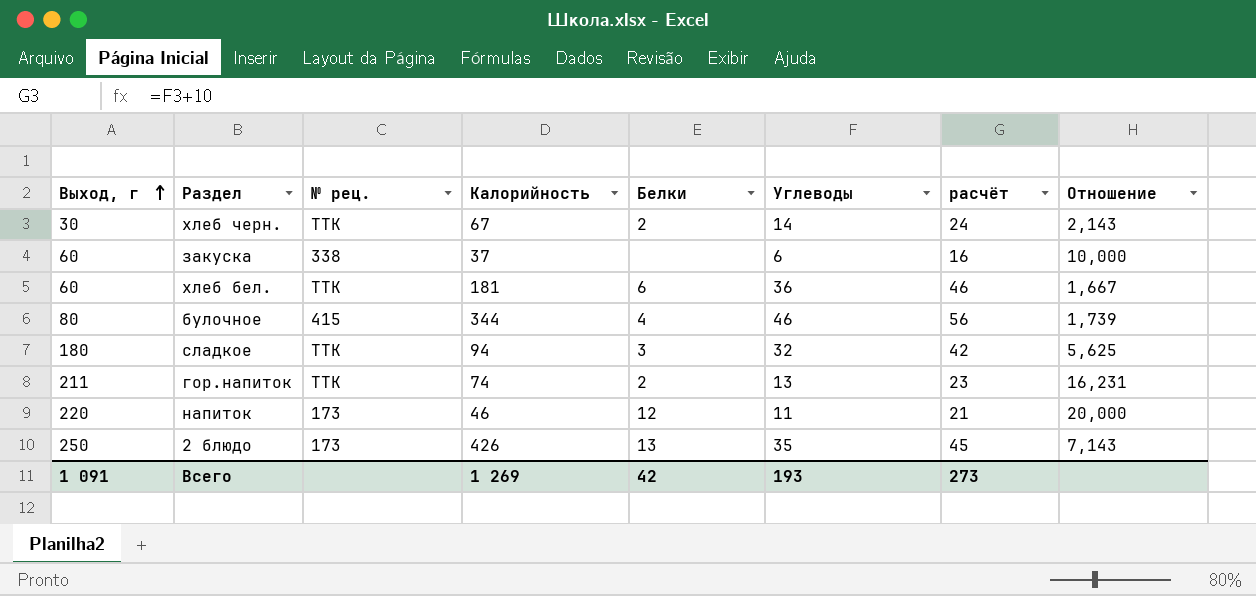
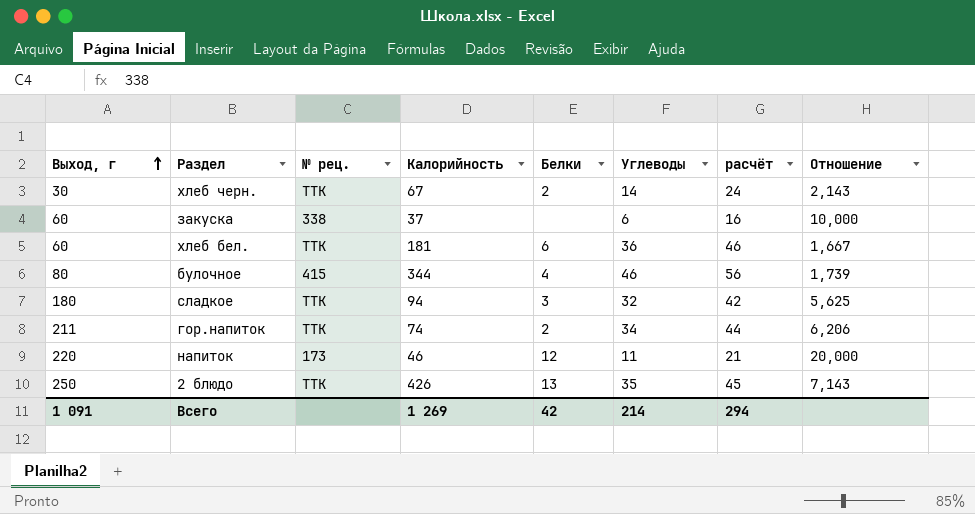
гор.напиток | Углеводы: 13 -> 34
гор.напиток | расчёт: 23 -> 44
гор.напиток | Отношение: 16,231 -> 6,206
2 блюдо | № рец.: 173 -> ТТК
Всего | Углеводы: 193 -> 214
Всего | расчёт: 273 -> 294

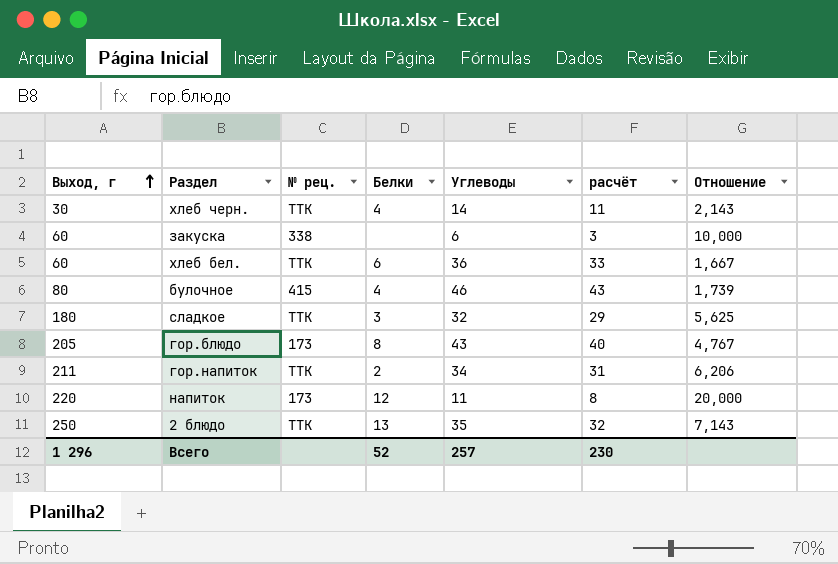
column Калорийность | position: 4 -> none
column расчёт | formula: [Углеводы] + 10 -> [Углеводы] - 3
хлеб черн. | Белки: 2 -> 4
row гор.блюдо: none -> 205 | 173 | 8 | 43 | 40 | 4,767
Всего | Выход, г: 1 091 -> 1 296
Всего | Белки: 42 -> 52
Всего | Углеводы: 214 -> 257
Всего | расчёт: 294 -> 230

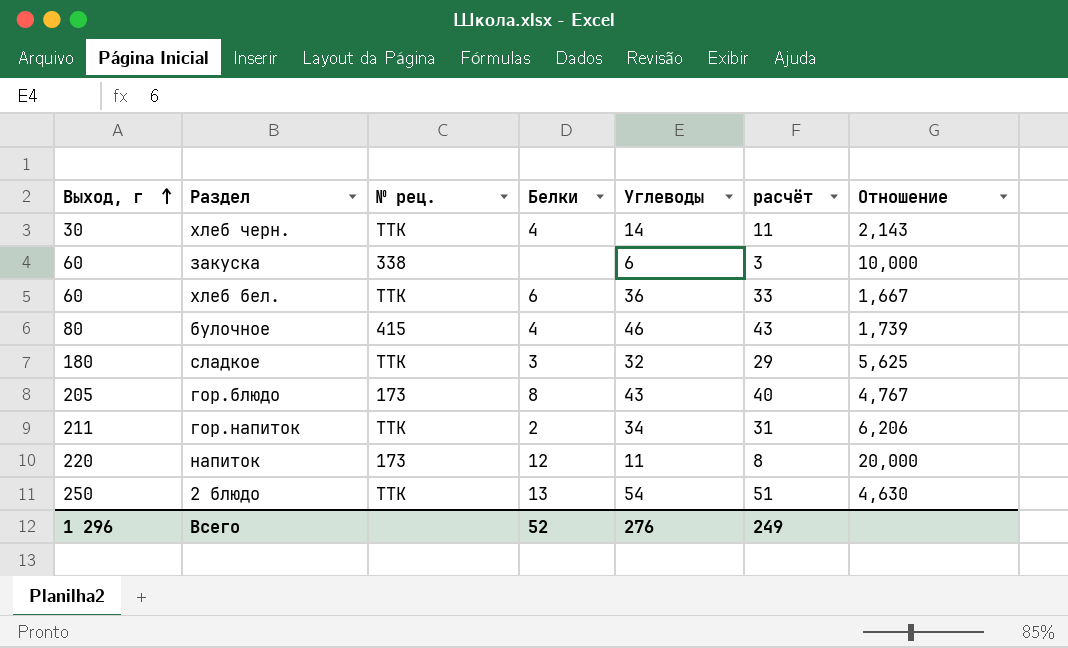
2 блюдо | Углеводы: 35 -> 54
2 блюдо | расчёт: 32 -> 51
2 блюдо | Отношение: 7,143 -> 4,630
Всего | Углеводы: 257 -> 276
Всего | расчёт: 230 -> 249

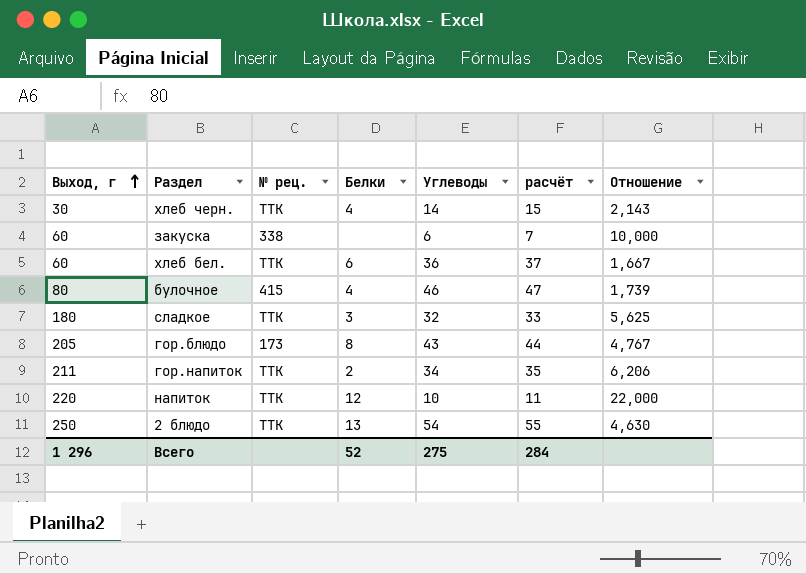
column расчёт | formula: [Углеводы] - 3 -> [Углеводы] + 1
напиток | № рец.: 173 -> ТТК
напиток | Углеводы: 11 -> 10
напиток | Отношение: 20,000 -> 22,000
Всего | Углеводы: 276 -> 275
Всего | расчёт: 249 -> 284

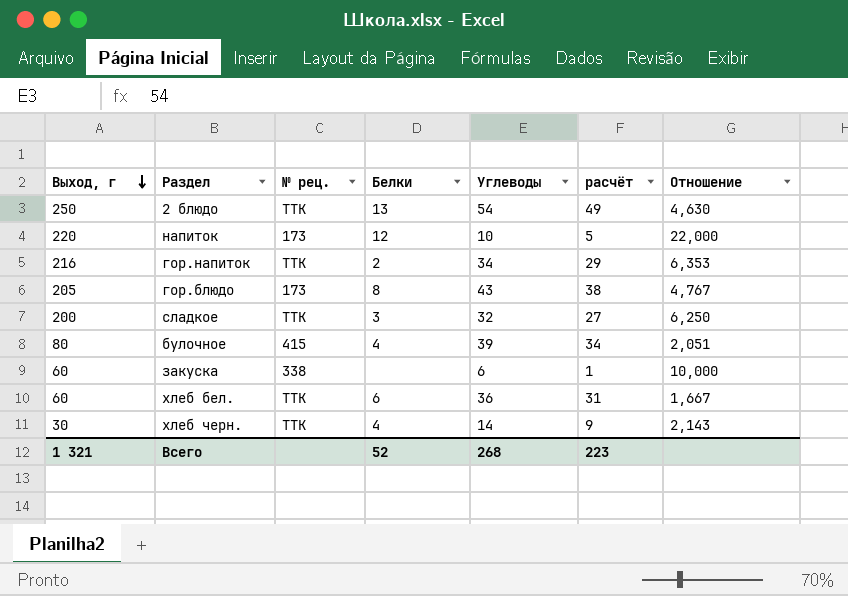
row order: Выход, г ascending -> Выход, г descending
column расчёт | formula: [Углеводы] + 1 -> [Углеводы] - 5
напиток | № рец.: ТТК -> 173
гор.напиток | Выход, г: 211 -> 216
гор.напиток | Отношение: 6,206 -> 6,353
сладкое | Выход, г: 180 -> 200
сладкое | Отношение: 5,625 -> 6,250
булочное | Углеводы: 46 -> 39
булочное | Отношение: 1,739 -> 2,051
Всего | Выход, г: 1 296 -> 1 321
Всего | Углеводы: 275 -> 268
Всего | расчёт: 284 -> 223

